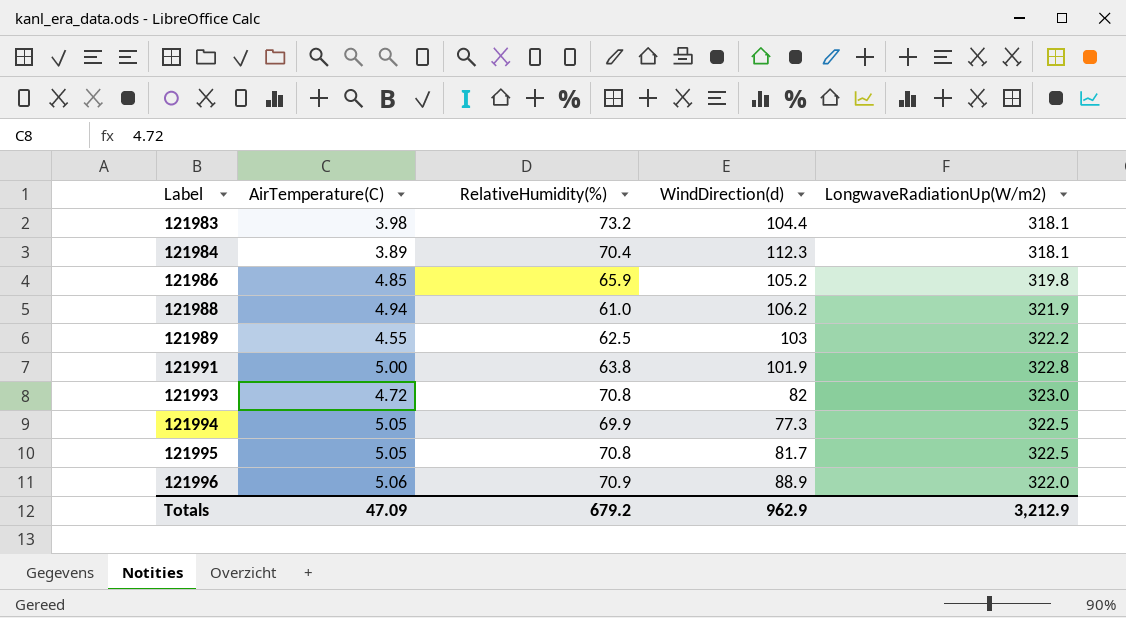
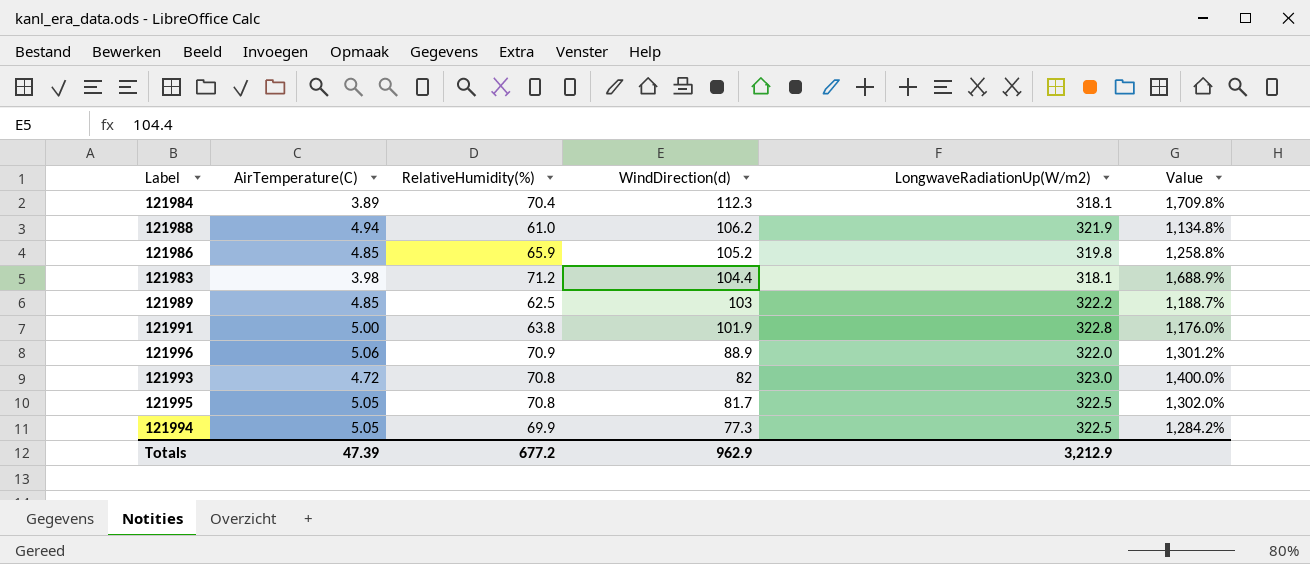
row order: Label ascending -> WindDirection(d) descending
column Value | formula: none -> ([RelativeHumidity(%)] - [AirTemperature(C)]) / [AirTemperature(C)]
121983 | RelativeHumidity(%): 73.2 -> 71.2
121989 | AirTemperature(C): 4.55 -> 4.85
Totals | AirTemperature(C): 47.09 -> 47.39
Totals | RelativeHumidity(%): 679.2 -> 677.2

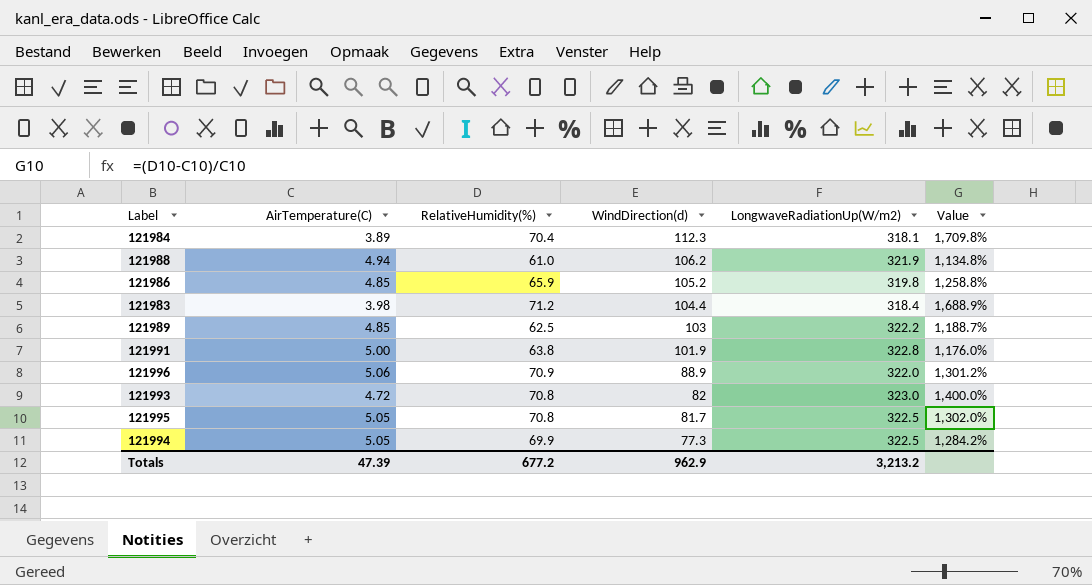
121983 | LongwaveRadiationUp(W/m2): 318.1 -> 318.4
Totals | LongwaveRadiationUp(W/m2): 3,212.9 -> 3,213.2

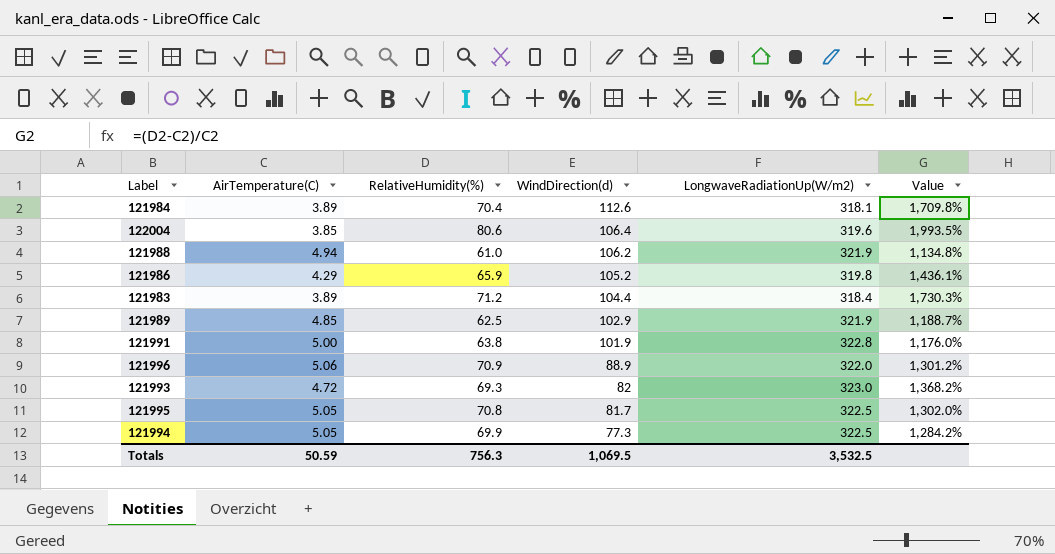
121984 | WindDirection(d): 112.3 -> 112.6
row 122004: none -> 3.85 | 80.6 | 106.4 | 319.6 | 1,993.5%
121986 | AirTemperature(C): 4.85 -> 4.29
121986 | Value: 1,258.8% -> 1,436.1%
121983 | AirTemperature(C): 3.98 -> 3.89
121983 | Value: 1,688.9% -> 1,730.3%
121989 | WindDirection(d): 103 -> 102.9
121989 | LongwaveRadiationUp(W/m2): 322.2 -> 321.9
121993 | RelativeHumidity(%): 70.8 -> 69.3
121993 | Value: 1,400.0% -> 1,368.2%
Totals | AirTemperature(C): 47.39 -> 50.59
Totals | RelativeHumidity(%): 677.2 -> 756.3
Totals | WindDirection(d): 962.9 -> 1,069.5
Totals | LongwaveRadiationUp(W/m2): 3,213.2 -> 3,532.5

